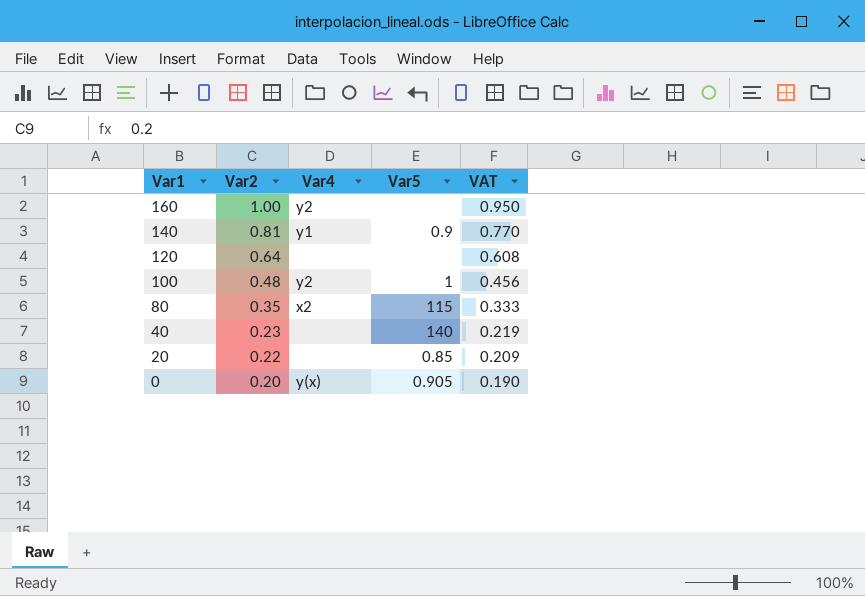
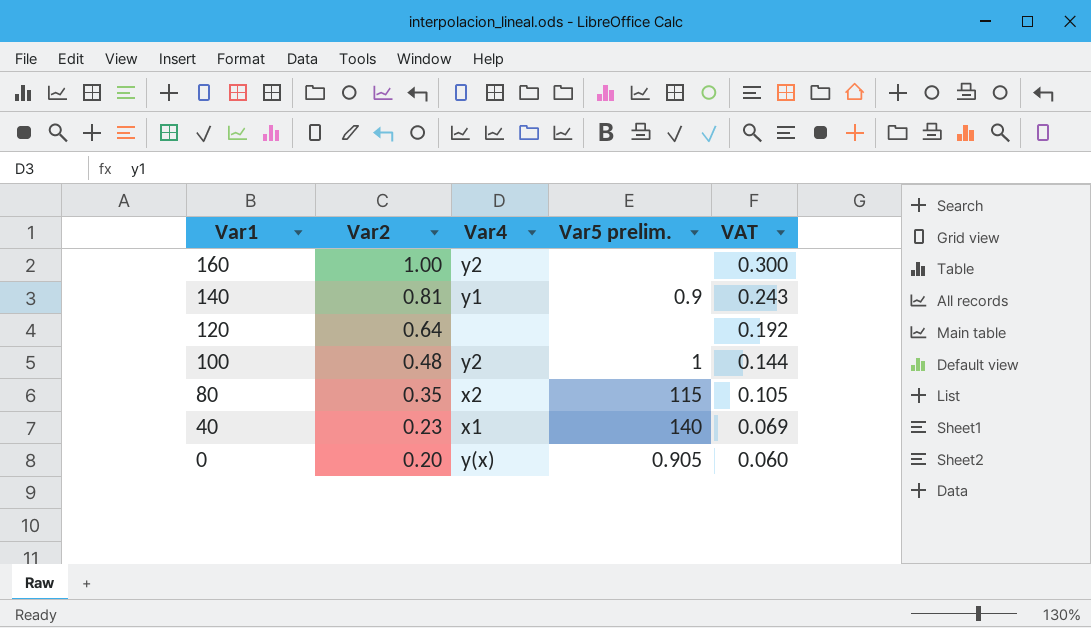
column name: Var5 -> Var5 prelim.
column VAT | formula: [Var2] * 0.95 -> [Var2] * 0.3
row 20: 0.22 | none | 0.85 | 0.209 -> none
40 | Var4: none -> x1

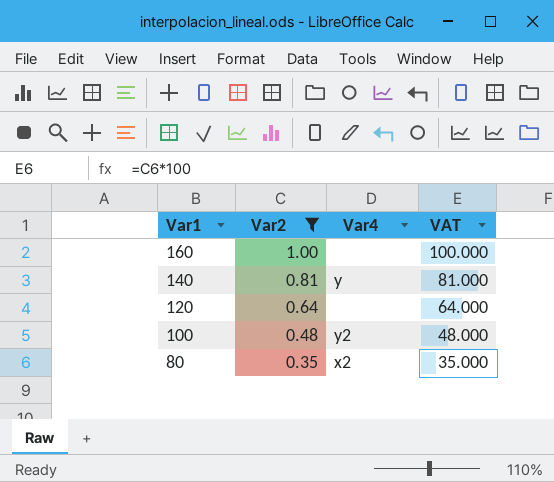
filter: none -> Var2 >= 0.35
column Var5 prelim. | position: 4 -> none
column VAT | formula: [Var2] * 0.3 -> [Var2] * 100
160 | Var4: y2 -> none
140 | Var4: y1 -> y

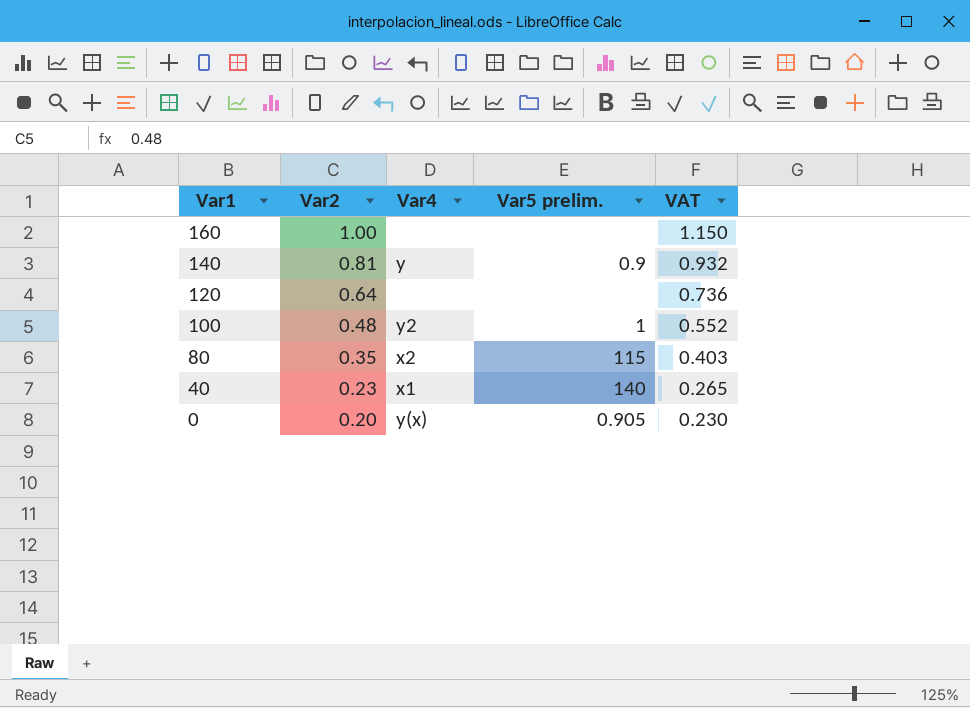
filter: Var2 >= 0.35 -> none
column Var5 prelim. | position: none -> 4
column VAT | formula: [Var2] * 100 -> [Var2] * 1.15

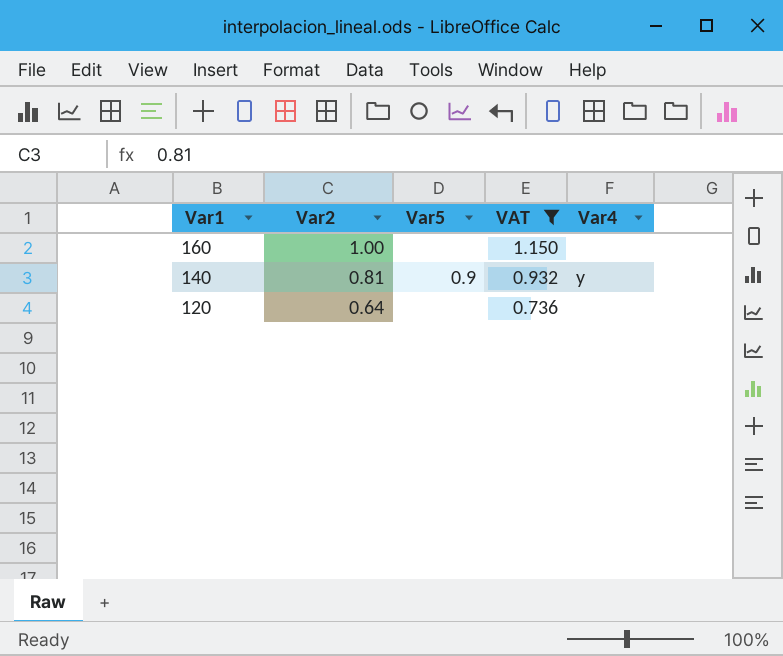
filter: none -> VAT >= 0.736
column name: Var5 prelim. -> Var5
column Var4 | position: 3 -> 5

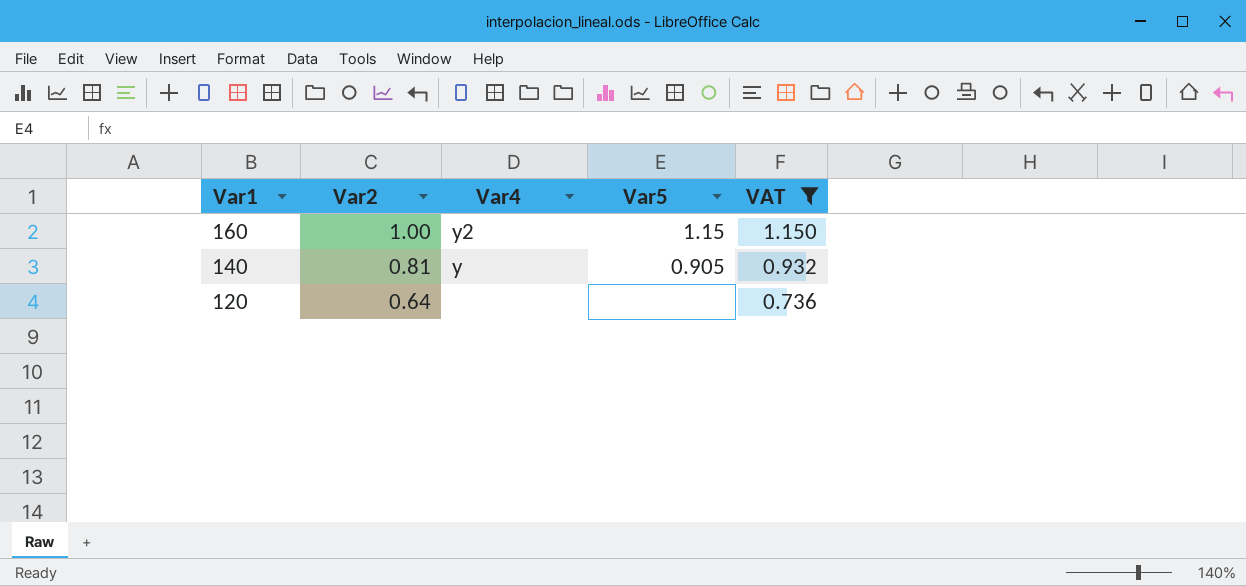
column Var4 | position: 5 -> 3
160 | Var4: none -> y2
160 | Var5: none -> 1.15
140 | Var5: 0.9 -> 0.905

